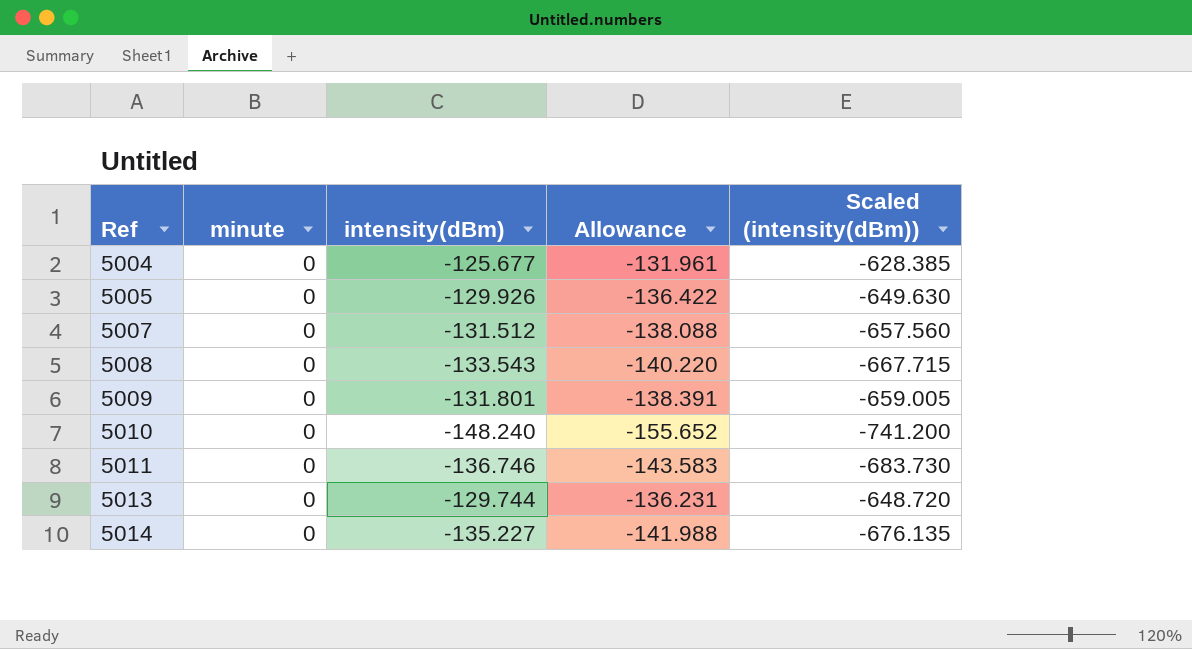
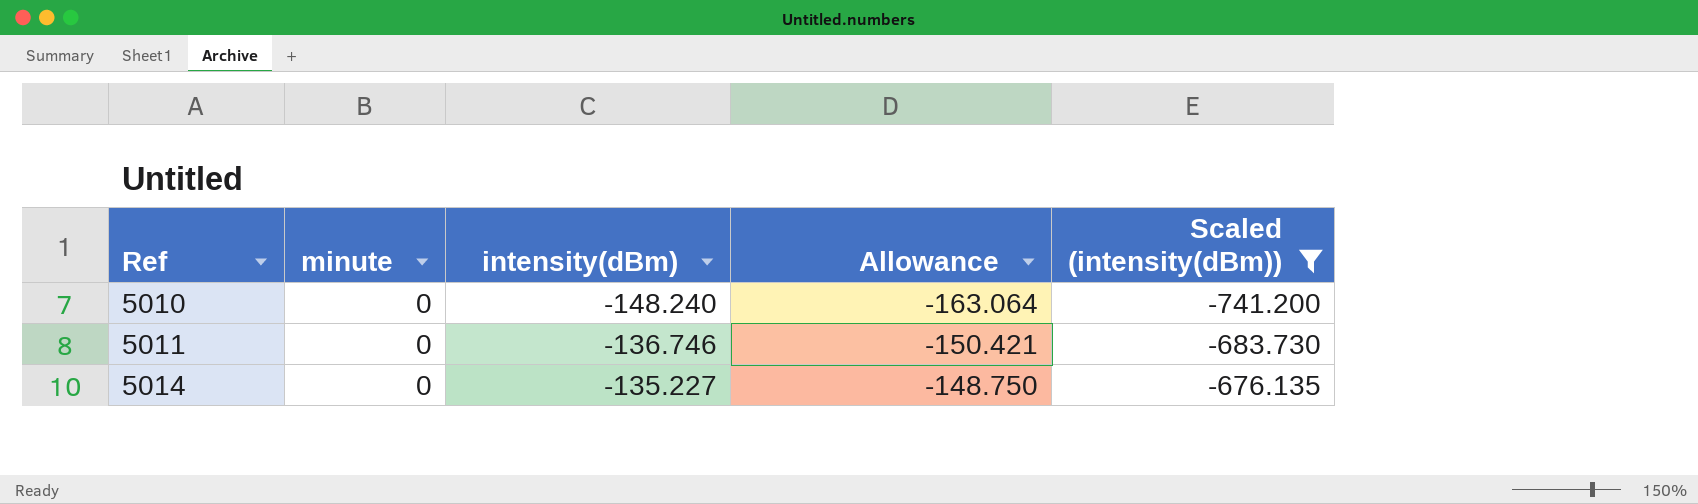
filter: none -> Scaled (intensity(dBm)) <= -676.135
column Allowance | formula: [intensity(dBm)] * 1.05 -> [intensity(dBm)] * 1.1

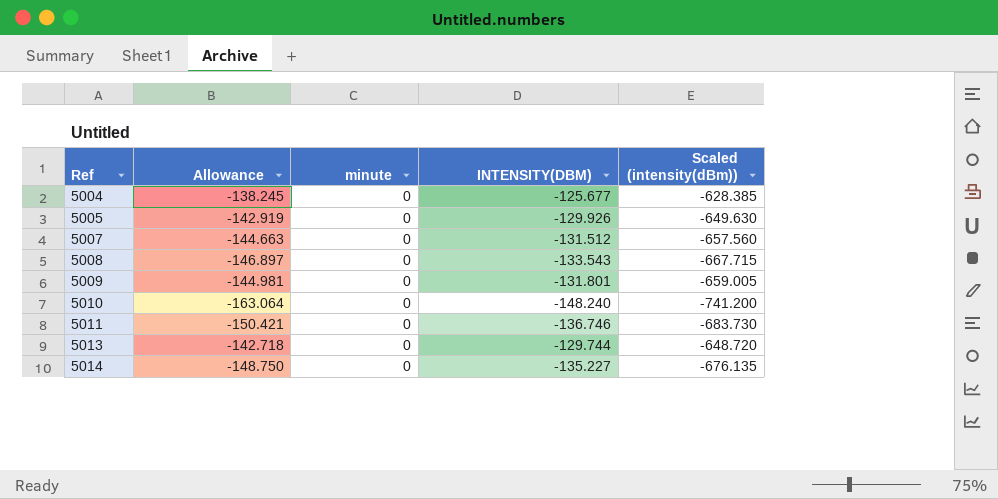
filter: Scaled (intensity(dBm)) <= -676.135 -> none
column Allowance | position: 4 -> 2
column name: intensity(dBm) -> INTENSITY(DBM)

